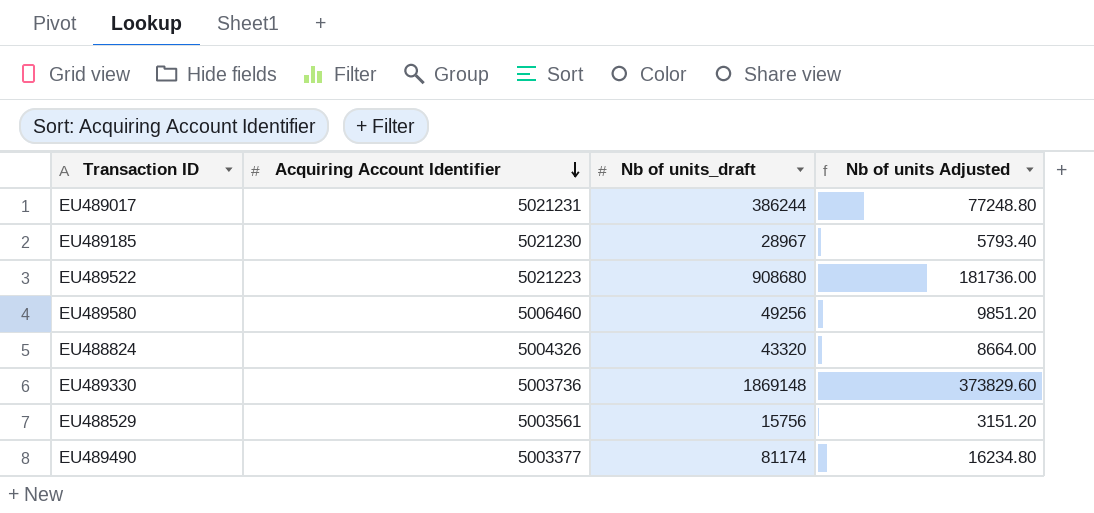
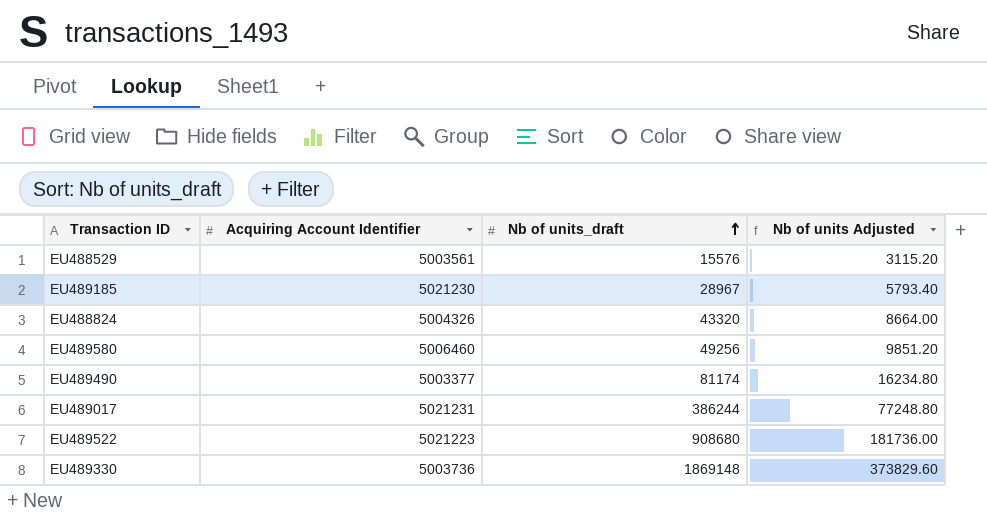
row order: Acquiring Account Identifier descending -> Nb of units_draft ascending
EU488529 | Nb of units_draft: 15756 -> 15576
EU488529 | Nb of units Adjusted: 3151.20 -> 3115.20

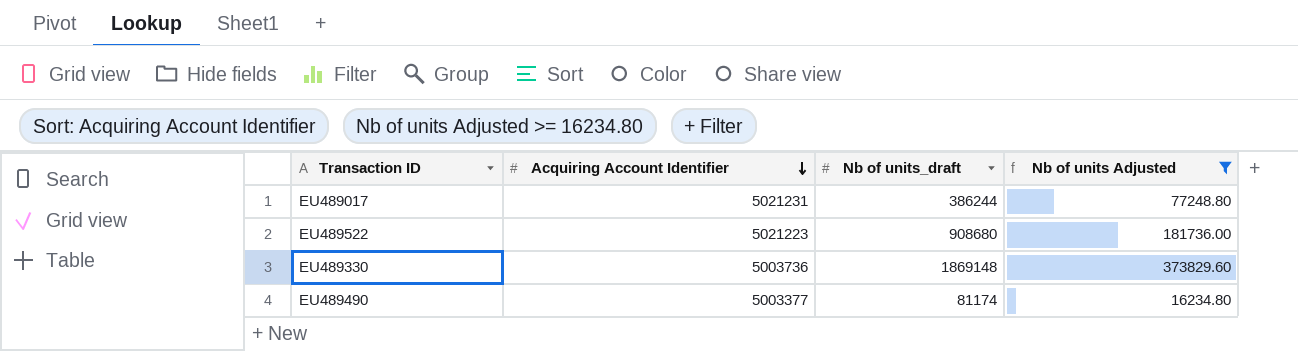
filter: none -> Nb of units Adjusted >= 16234.80
row order: Nb of units_draft ascending -> Acquiring Account Identifier descending

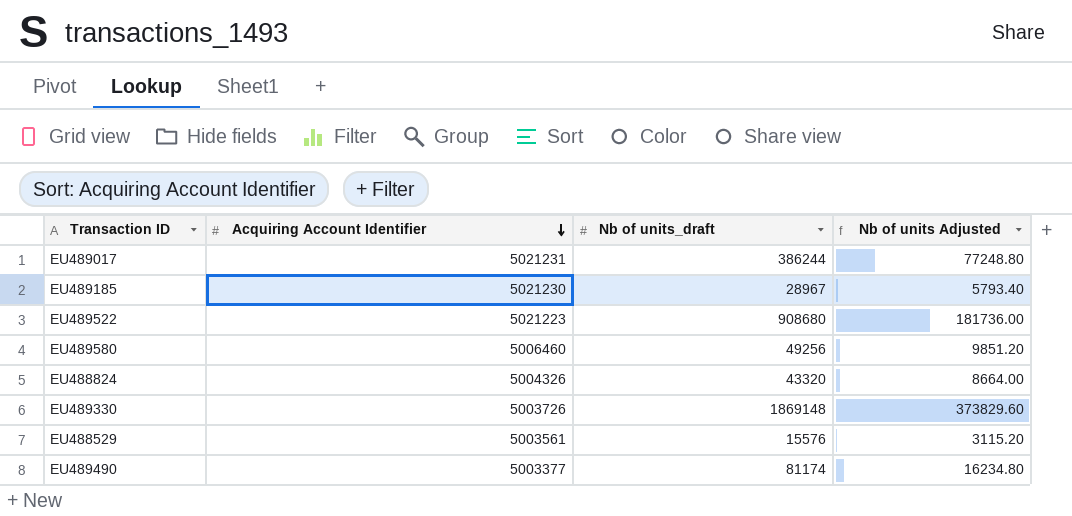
filter: Nb of units Adjusted >= 16234.80 -> none
EU489330 | Acquiring Account Identifier: 5003736 -> 5003726

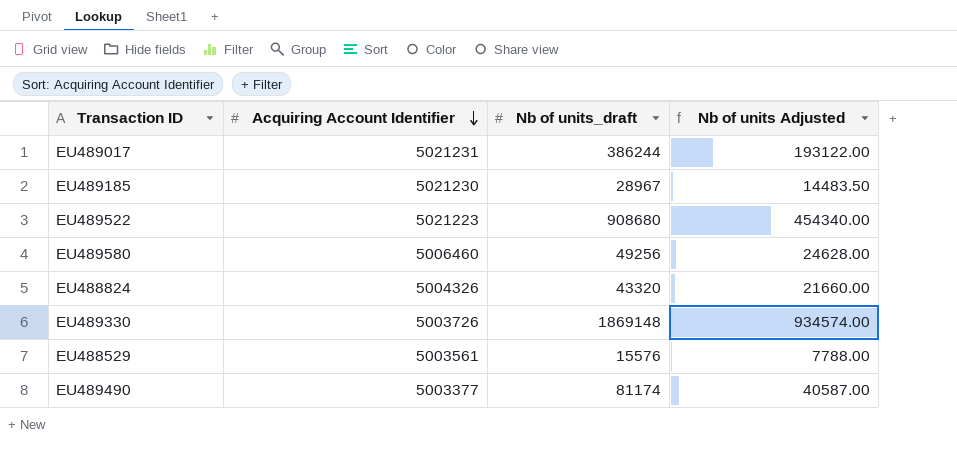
column Nb of units Adjusted | formula: [Nb of units_draft] * 0.2 -> [Nb of units_draft] * 0.5

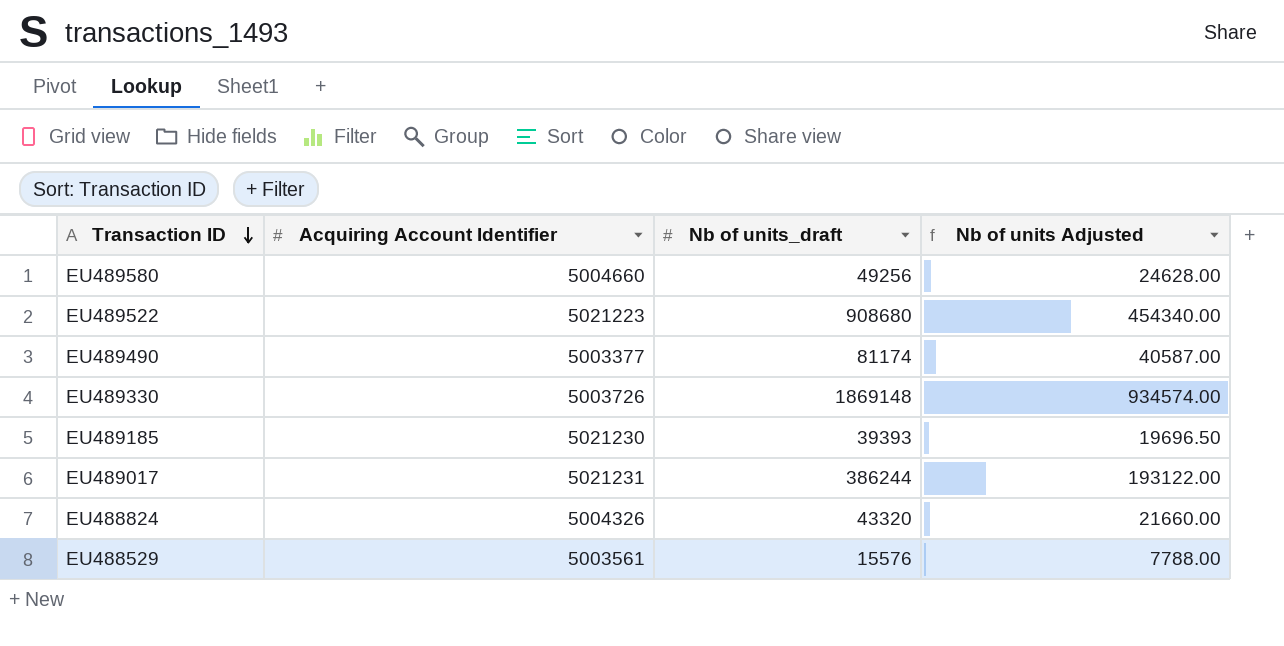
row order: Acquiring Account Identifier descending -> Transaction ID descending
EU489580 | Acquiring Account Identifier: 5006460 -> 5004660
EU489185 | Nb of units_draft: 28967 -> 39393
EU489185 | Nb of units Adjusted: 14483.50 -> 19696.50

